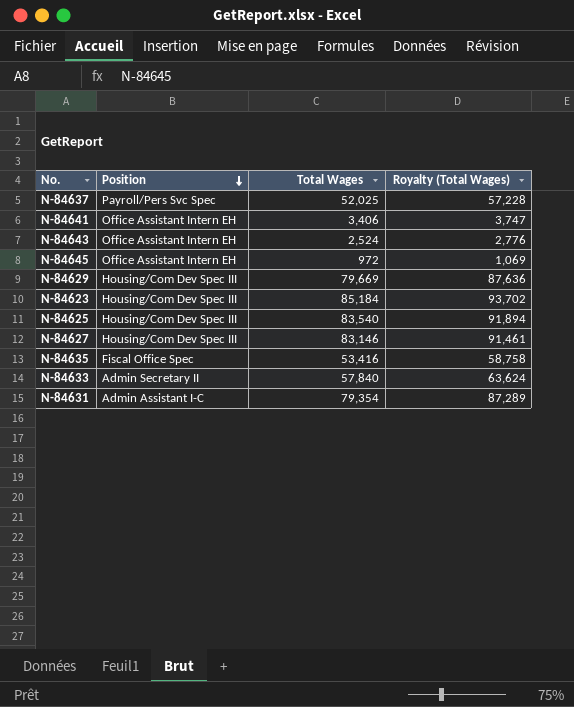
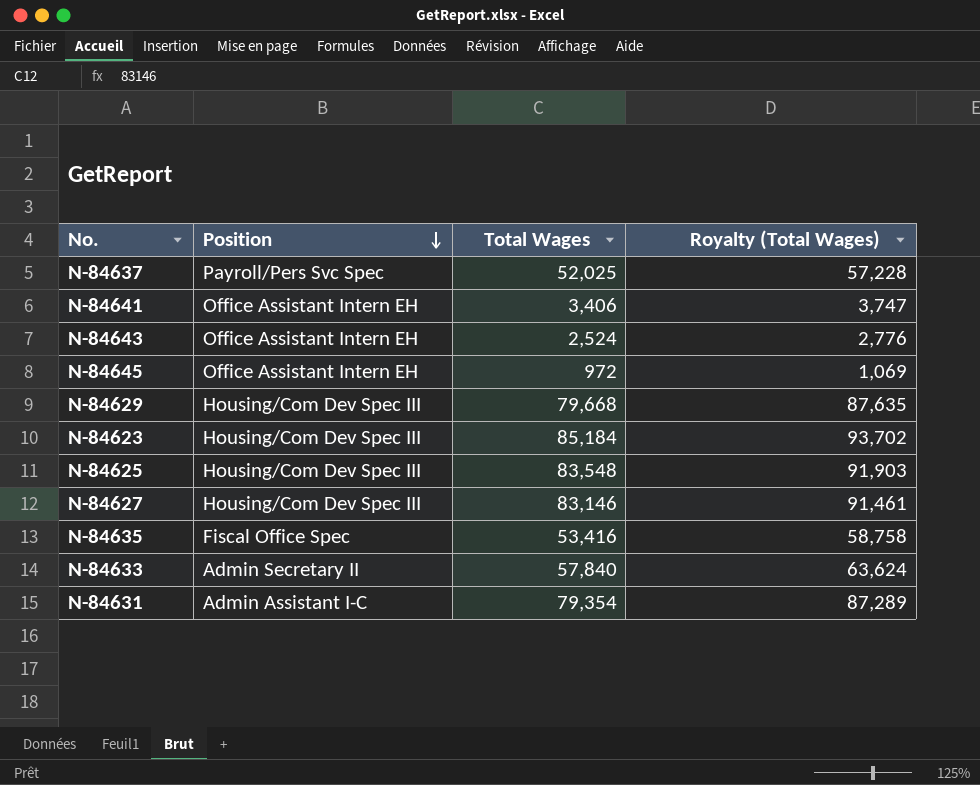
N-84629 | Total Wages: 79,669 -> 79,668
N-84629 | Royalty (Total Wages): 87,636 -> 87,635
N-84625 | Total Wages: 83,540 -> 83,548
N-84625 | Royalty (Total Wages): 91,894 -> 91,903

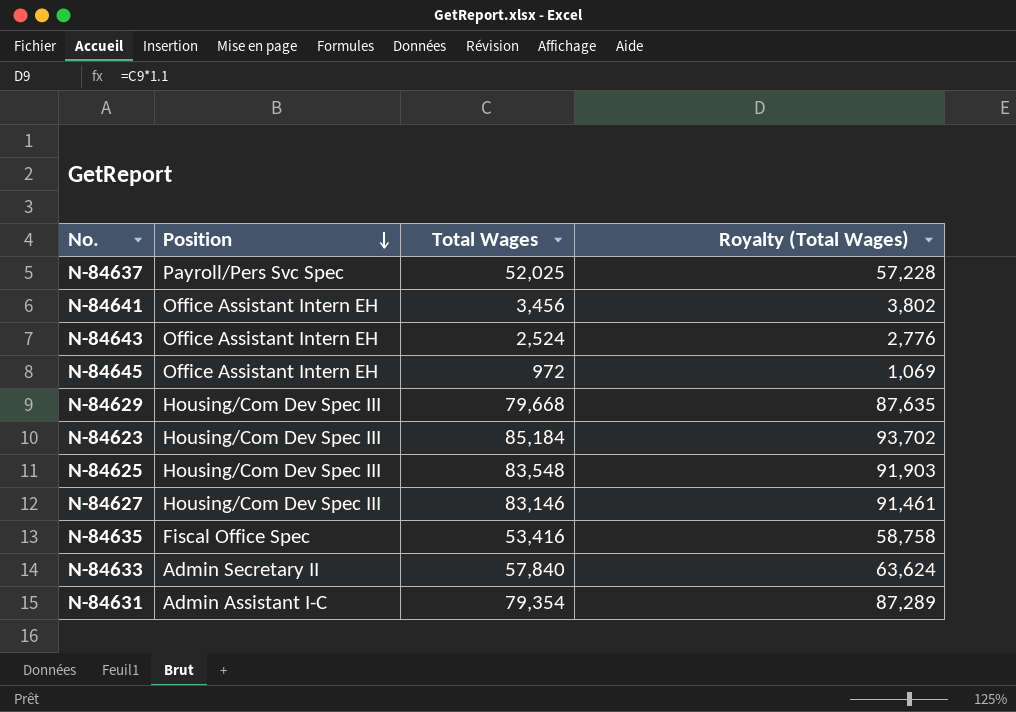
N-84641 | Total Wages: 3,406 -> 3,456
N-84641 | Royalty (Total Wages): 3,747 -> 3,802

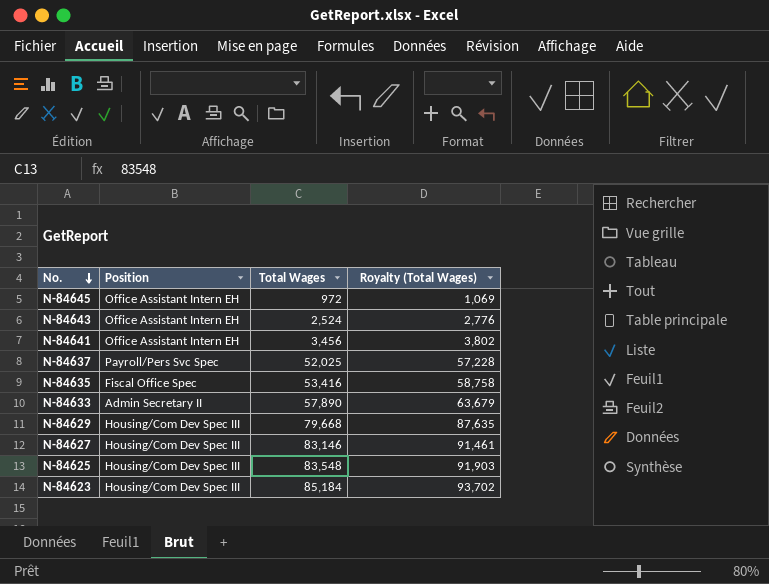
row order: Position descending -> No. descending
row N-84631: Admin Assistant I-C | 79,354 | 87,289 -> none
N-84633 | Total Wages: 57,840 -> 57,890
N-84633 | Royalty (Total Wages): 63,624 -> 63,679

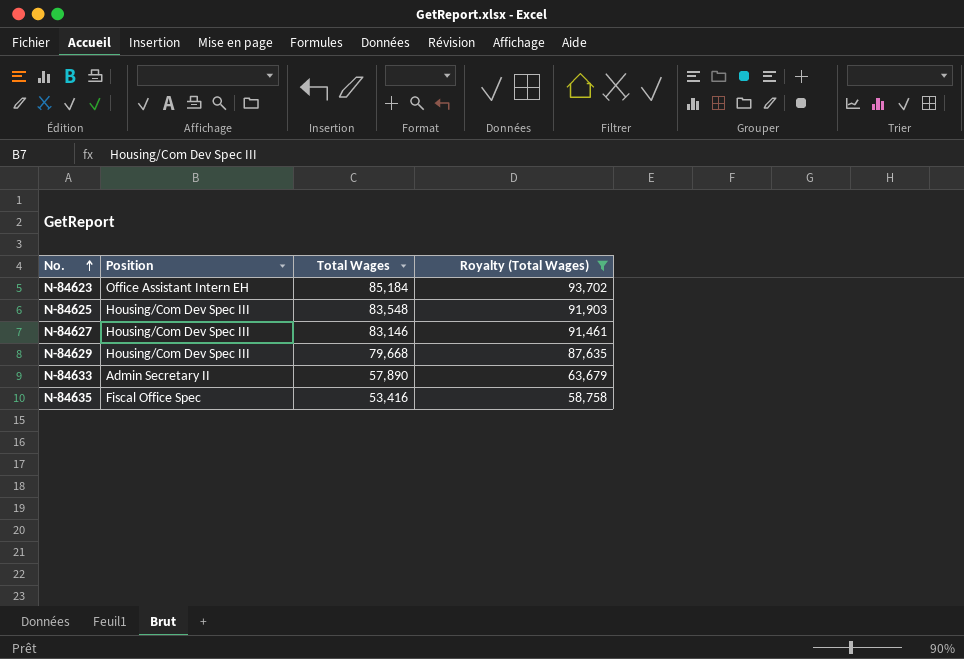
filter: none -> Royalty (Total Wages) >= 58,758
row order: No. descending -> No. ascending
N-84623 | Position: Housing/Com Dev Spec III -> Office Assistant Intern EH

